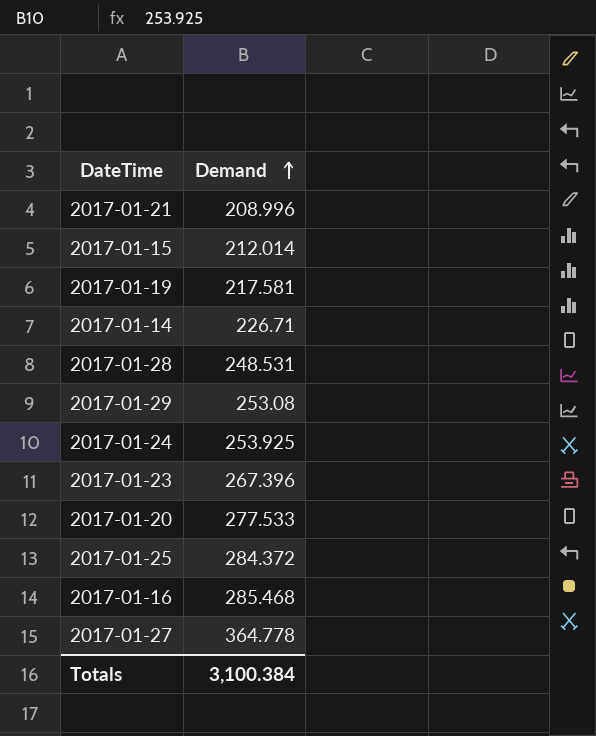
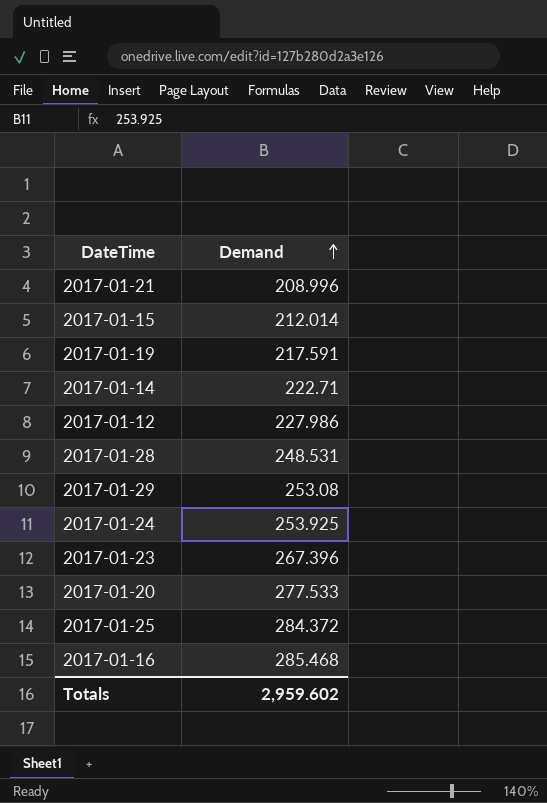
row 2017-01-27: 364.778 -> none
2017-01-19 | Demand: 217.581 -> 217.591
2017-01-14 | Demand: 226.71 -> 222.71
row 2017-01-12: none -> 227.986
Totals | Demand: 3,100.384 -> 2,959.602

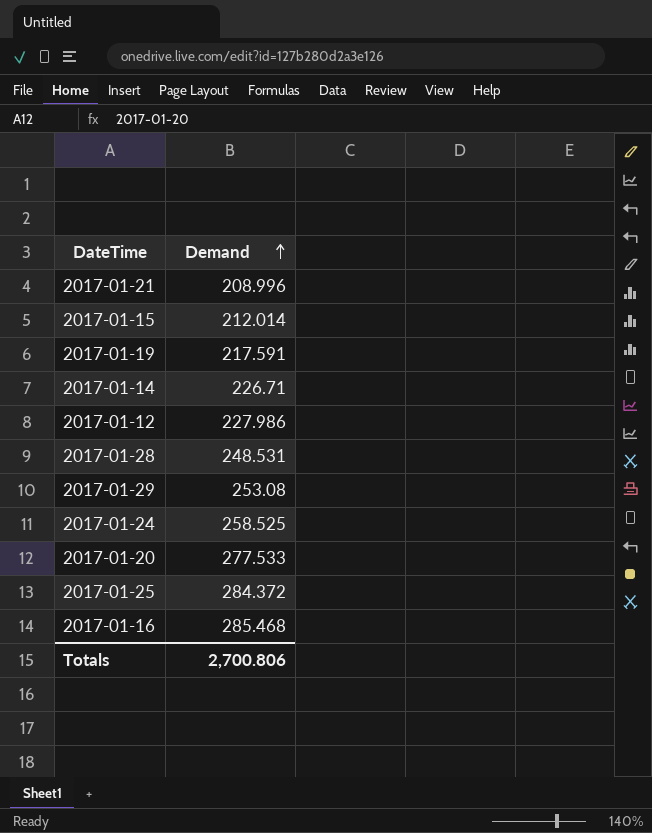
row 2017-01-23: 267.396 -> none
2017-01-14 | Demand: 222.71 -> 226.71
2017-01-24 | Demand: 253.925 -> 258.525
Totals | Demand: 2,959.602 -> 2,700.806

